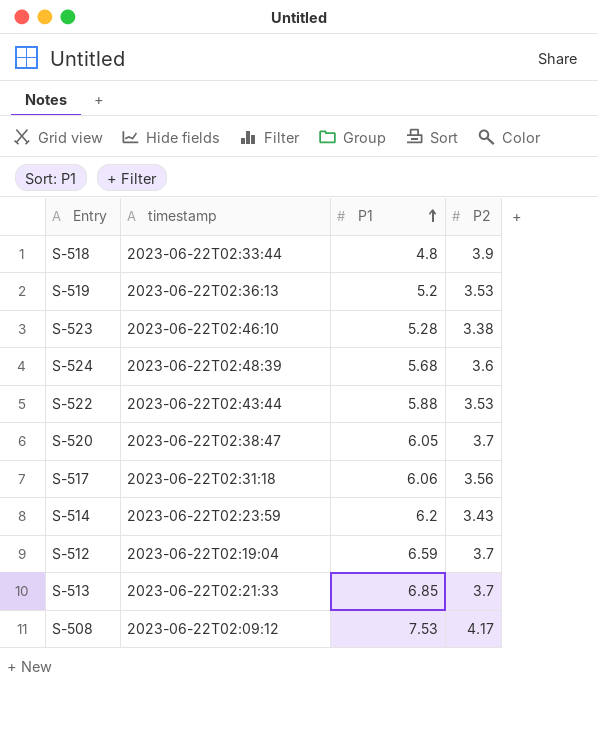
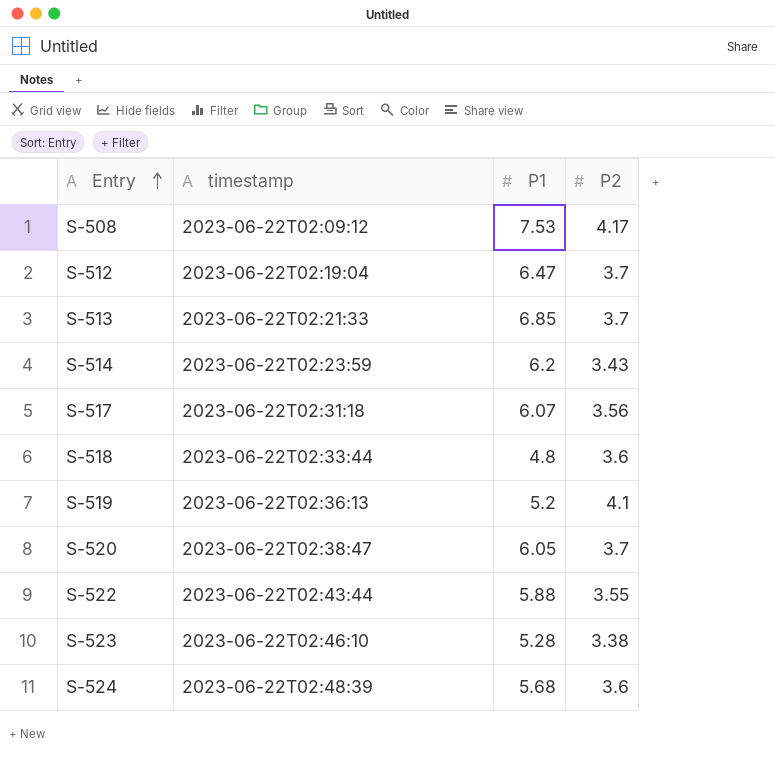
row order: P1 ascending -> Entry ascending
S-512 | P1: 6.59 -> 6.47
S-517 | P1: 6.06 -> 6.07
S-518 | P2: 3.9 -> 3.6
S-519 | P2: 3.53 -> 4.1
S-522 | P2: 3.53 -> 3.55

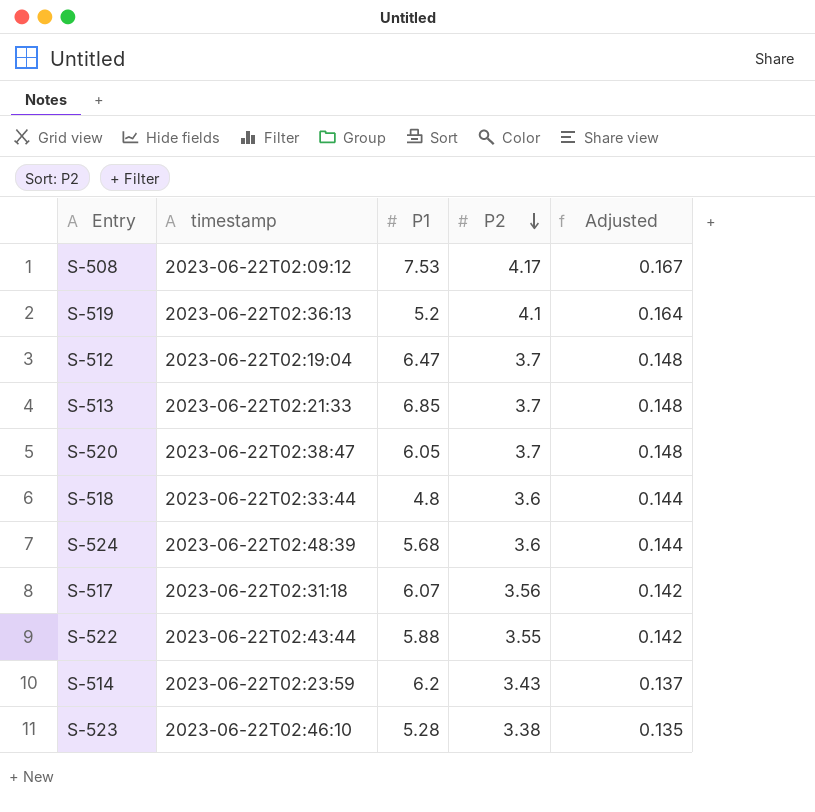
row order: Entry ascending -> P2 descending
column Adjusted | formula: none -> [P2] * 0.04

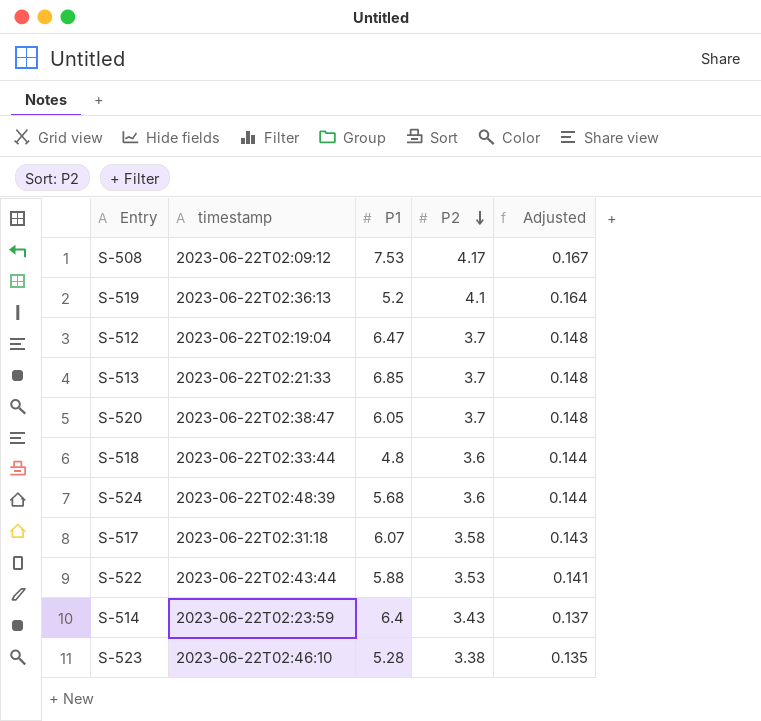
S-517 | P2: 3.56 -> 3.58
S-517 | Adjusted: 0.142 -> 0.143
S-522 | P2: 3.55 -> 3.53
S-522 | Adjusted: 0.142 -> 0.141
S-514 | P1: 6.2 -> 6.4

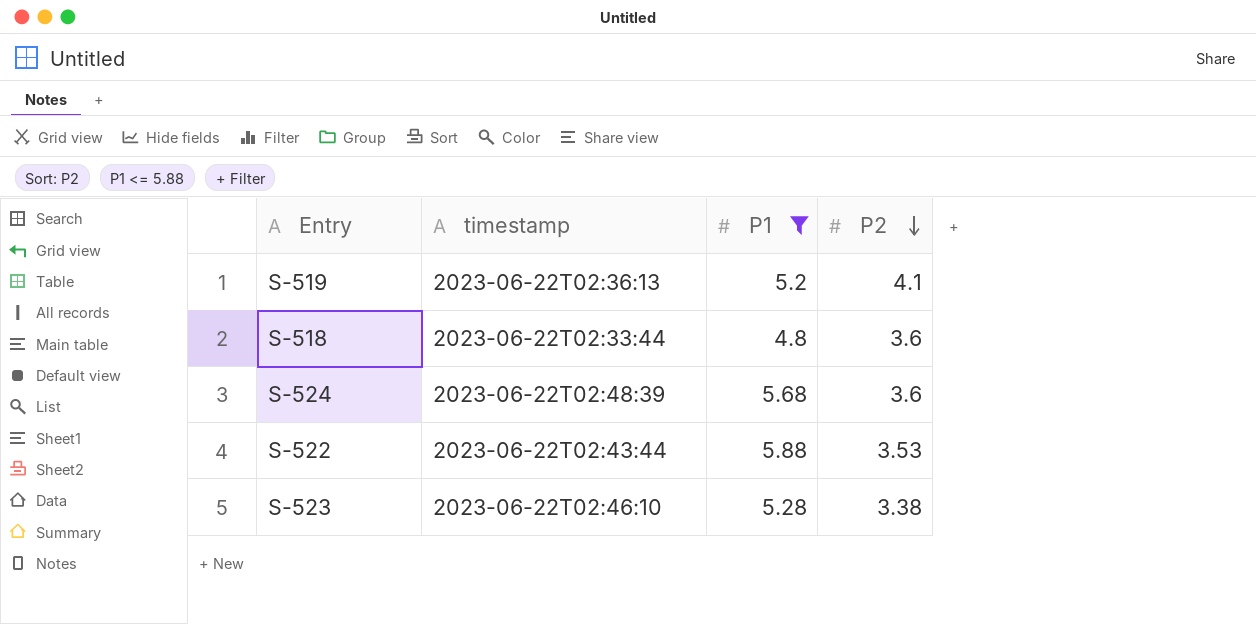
filter: none -> P1 <= 5.88
column Adjusted | formula: [P2] * 0.04 -> none

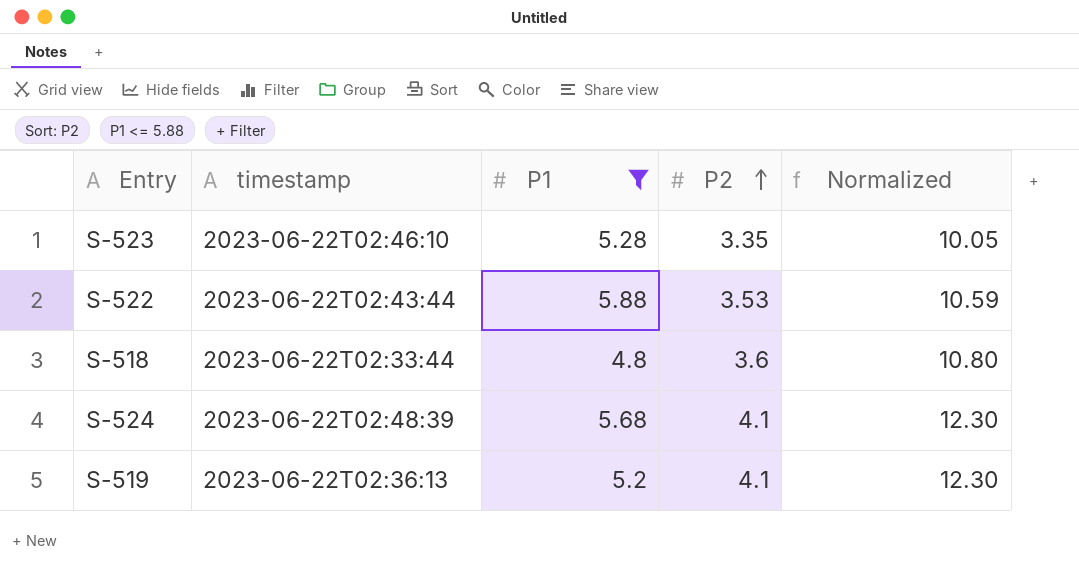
row order: P2 descending -> P2 ascending
column Normalized | formula: none -> [P2] * 3
S-523 | P2: 3.38 -> 3.35
S-524 | P2: 3.6 -> 4.1

